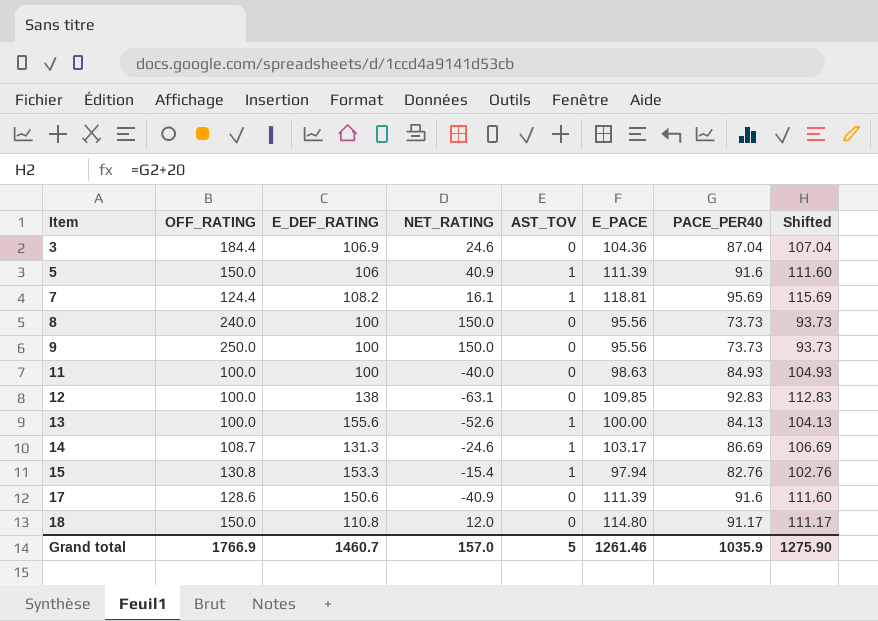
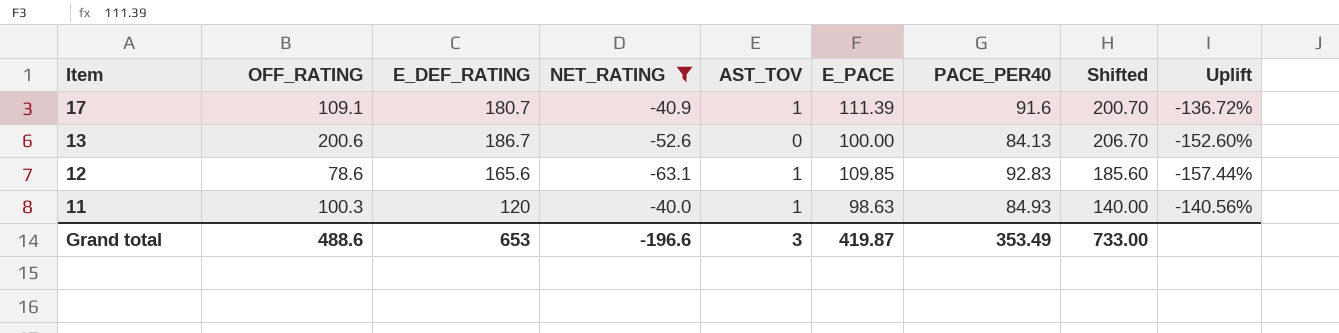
filter: none -> NET_RATING <= -40.0
row order: Item ascending -> Item descending
column Shifted | formula: [PACE_PER40] + 20 -> [E_DEF_RATING] + 20
column Uplift | formula: none -> ([NET_RATING] - [E_PACE]) / [E_PACE]
17 | OFF_RATING: 128.6 -> 109.1
17 | E_DEF_RATING: 150.6 -> 180.7
17 | AST_TOV: 0 -> 1
13 | OFF_RATING: 100.0 -> 200.6
13 | E_DEF_RATING: 155.6 -> 186.7
13 | AST_TOV: 1 -> 0
12 | OFF_RATING: 100.0 -> 78.6
12 | E_DEF_RATING: 138 -> 165.6
12 | AST_TOV: 0 -> 1
11 | OFF_RATING: 100.0 -> 100.3
11 | E_DEF_RATING: 100 -> 120
11 | AST_TOV: 0 -> 1
Grand total | OFF_RATING: 1766.9 -> 488.6
Grand total | E_DEF_RATING: 1460.7 -> 653
Grand total | NET_RATING: 157.0 -> -196.6
Grand total | AST_TOV: 5 -> 3
Grand total | E_PACE: 1261.46 -> 419.87
Grand total | PACE_PER40: 1035.9 -> 353.49
Grand total | Shifted: 1275.90 -> 733.00

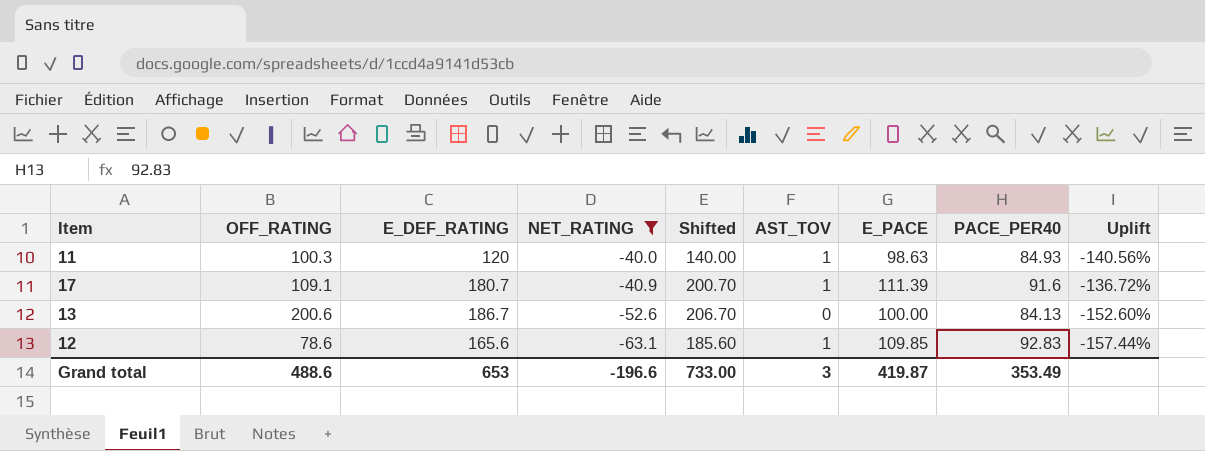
row order: Item descending -> NET_RATING descending
column Shifted | position: 8 -> 5

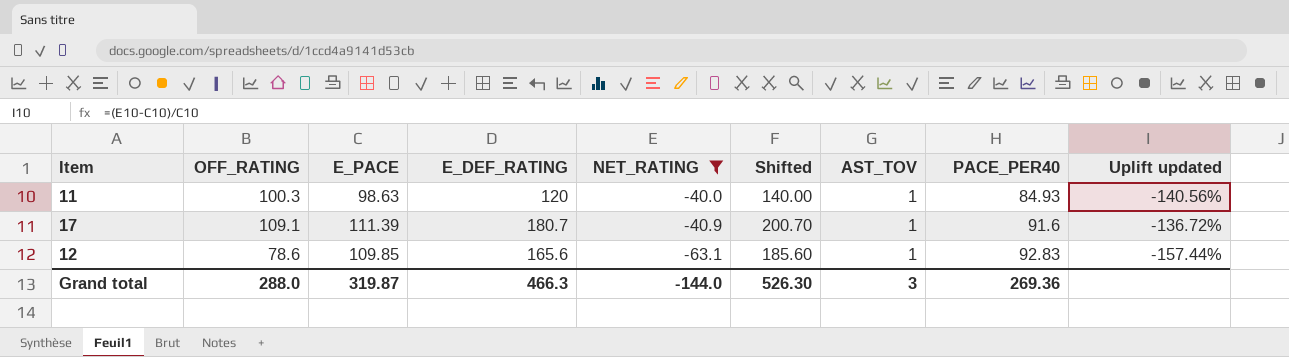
column E_PACE | position: 7 -> 3
column name: Uplift -> Uplift updated
row 13: 200.6 | 186.7 | -52.6 | 206.70 | 0 | 100.00 | 84.13 | -152.60% -> none
Grand total | OFF_RATING: 488.6 -> 288.0
Grand total | E_PACE: 419.87 -> 319.87
Grand total | E_DEF_RATING: 653 -> 466.3
Grand total | NET_RATING: -196.6 -> -144.0
Grand total | Shifted: 733.00 -> 526.30
Grand total | PACE_PER40: 353.49 -> 269.36

